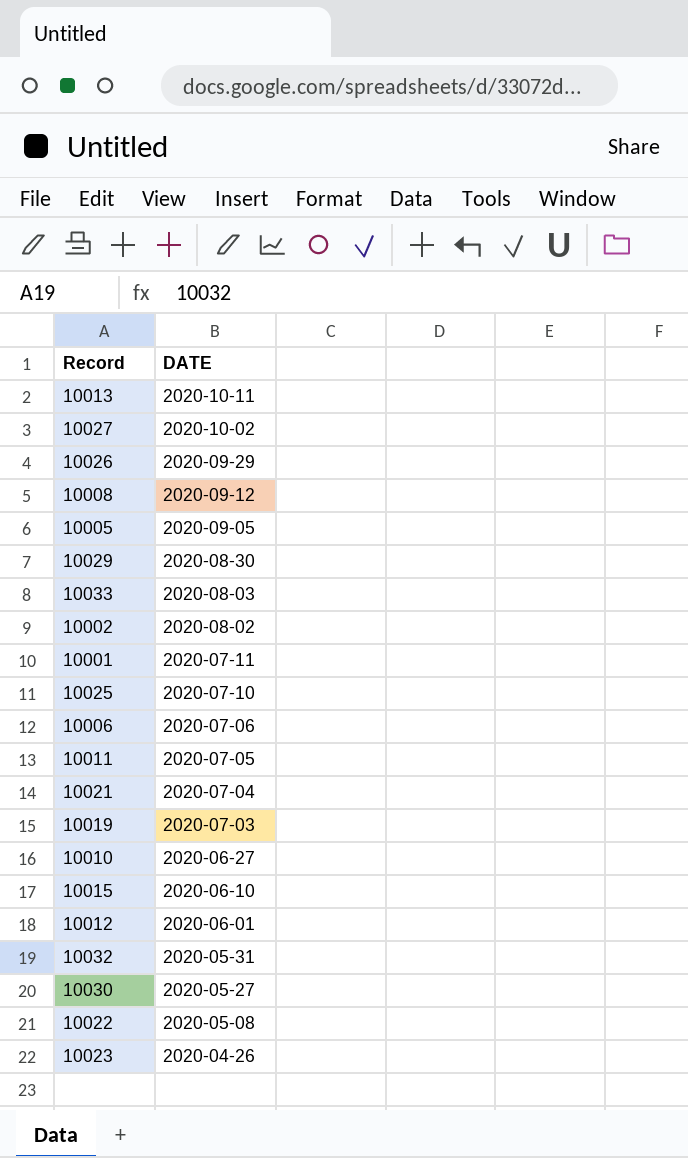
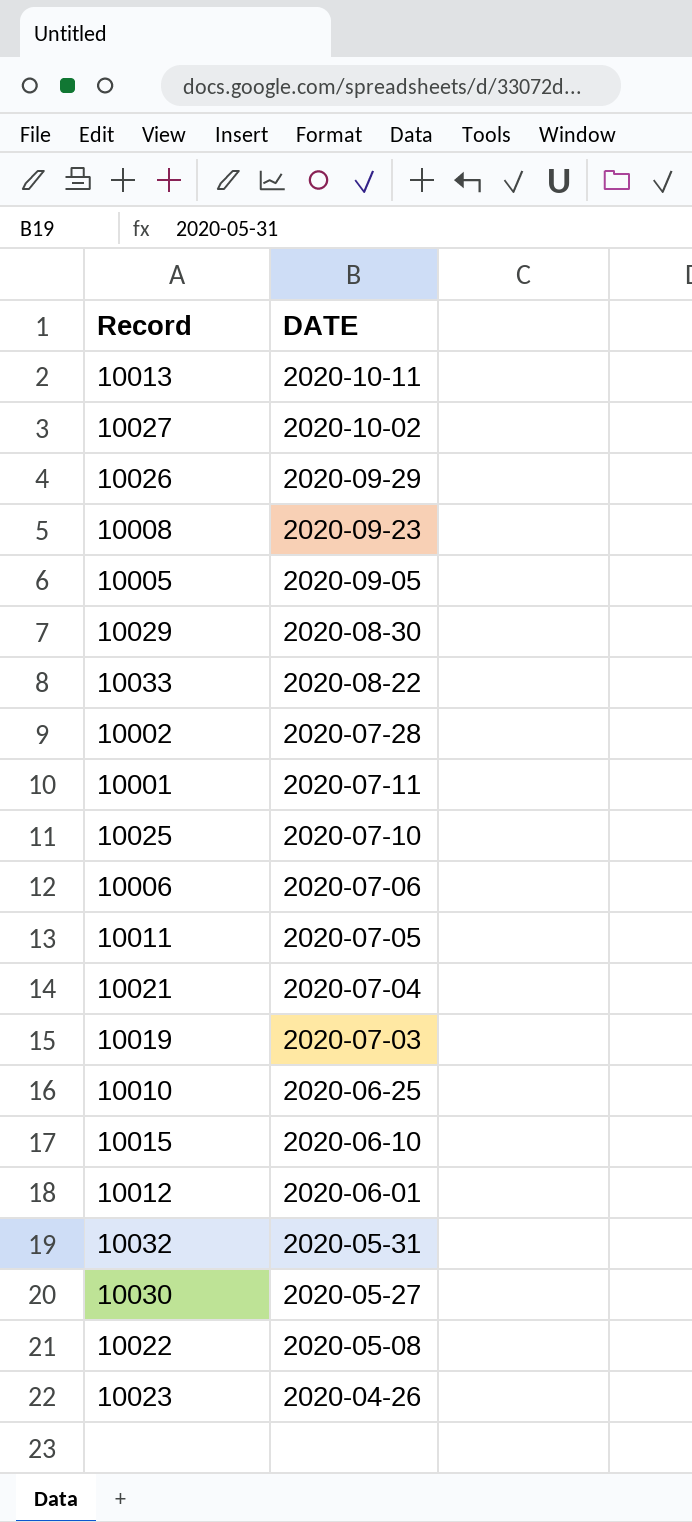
10008 | DATE: 2020-09-12 -> 2020-09-23
10033 | DATE: 2020-08-03 -> 2020-08-22
10002 | DATE: 2020-08-02 -> 2020-07-28
10010 | DATE: 2020-06-27 -> 2020-06-25

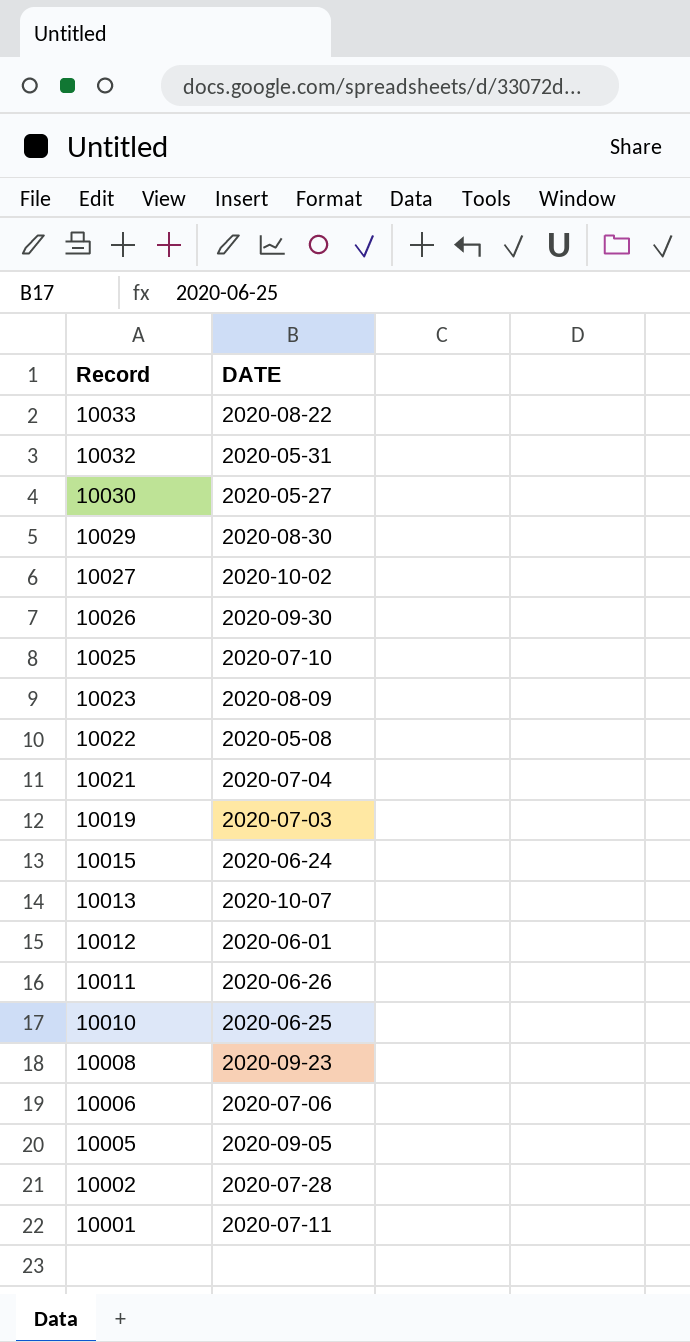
row order: DATE descending -> Record descending
10026 | DATE: 2020-09-29 -> 2020-09-30
10023 | DATE: 2020-04-26 -> 2020-08-09
10015 | DATE: 2020-06-10 -> 2020-06-24
10013 | DATE: 2020-10-11 -> 2020-10-07
10011 | DATE: 2020-07-05 -> 2020-06-26

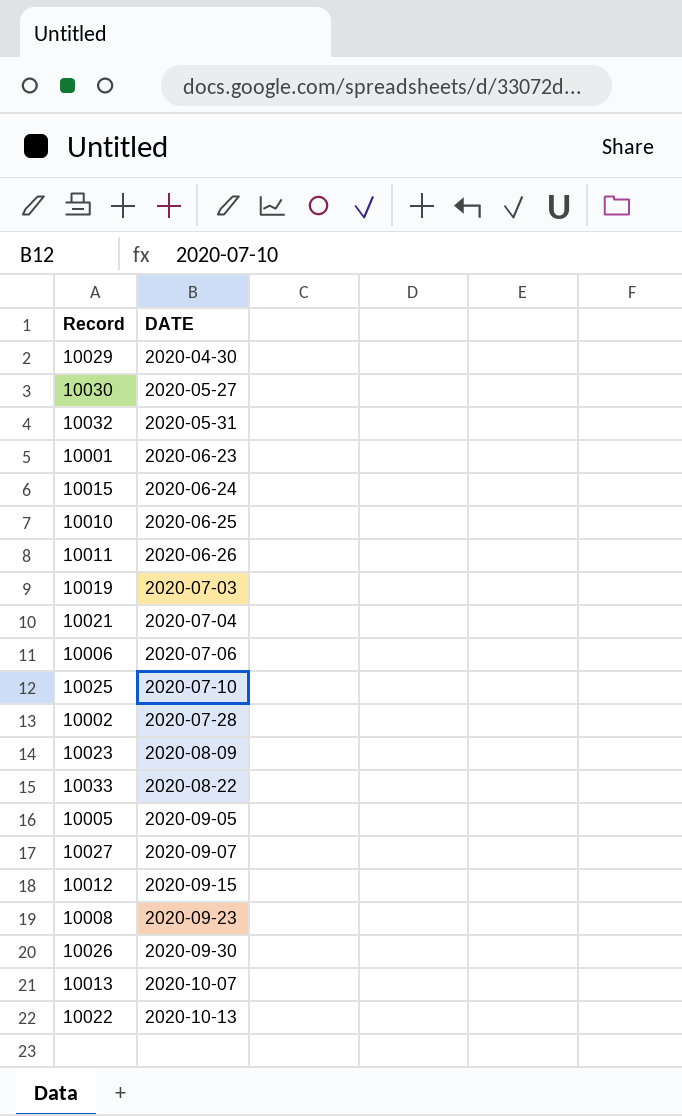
row order: Record descending -> DATE ascending
10029 | DATE: 2020-08-30 -> 2020-04-30
10001 | DATE: 2020-07-11 -> 2020-06-23
10027 | DATE: 2020-10-02 -> 2020-09-07
10012 | DATE: 2020-06-01 -> 2020-09-15
10022 | DATE: 2020-05-08 -> 2020-10-13

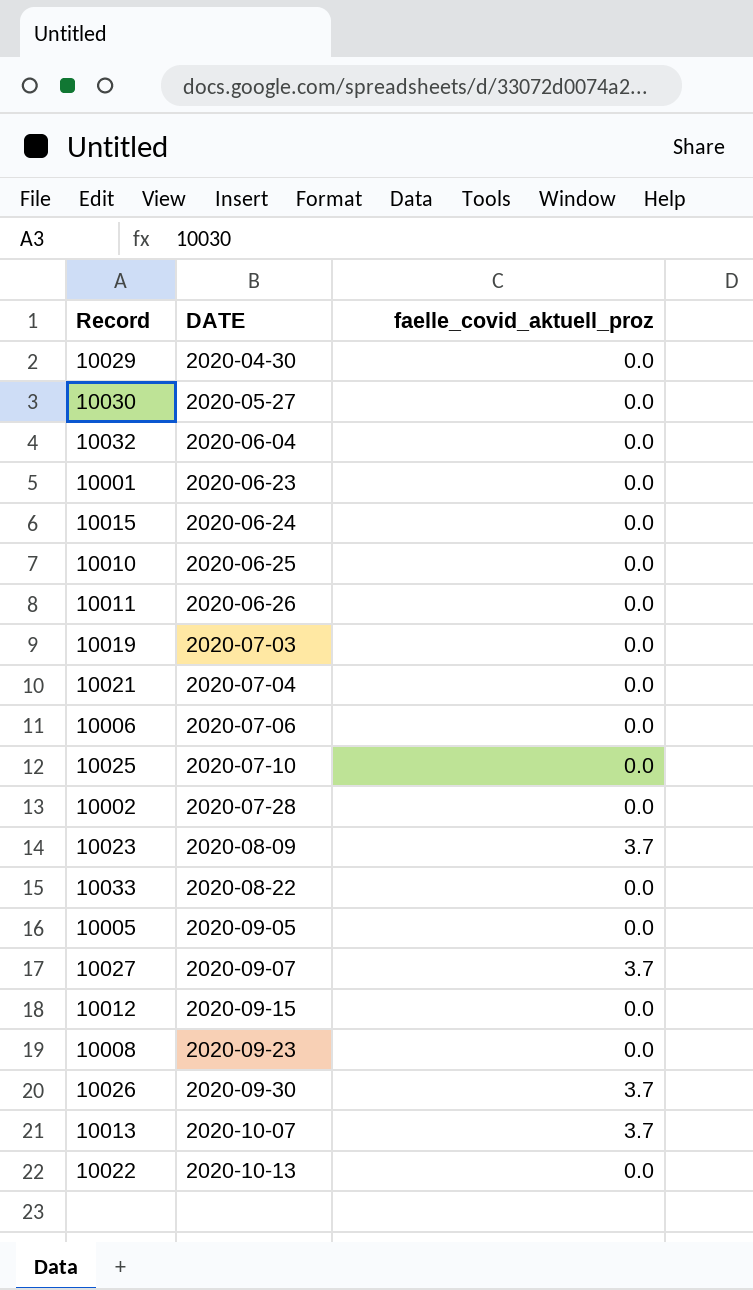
column faelle_covid_aktuell_proz | position: none -> 3
10032 | DATE: 2020-05-31 -> 2020-06-04

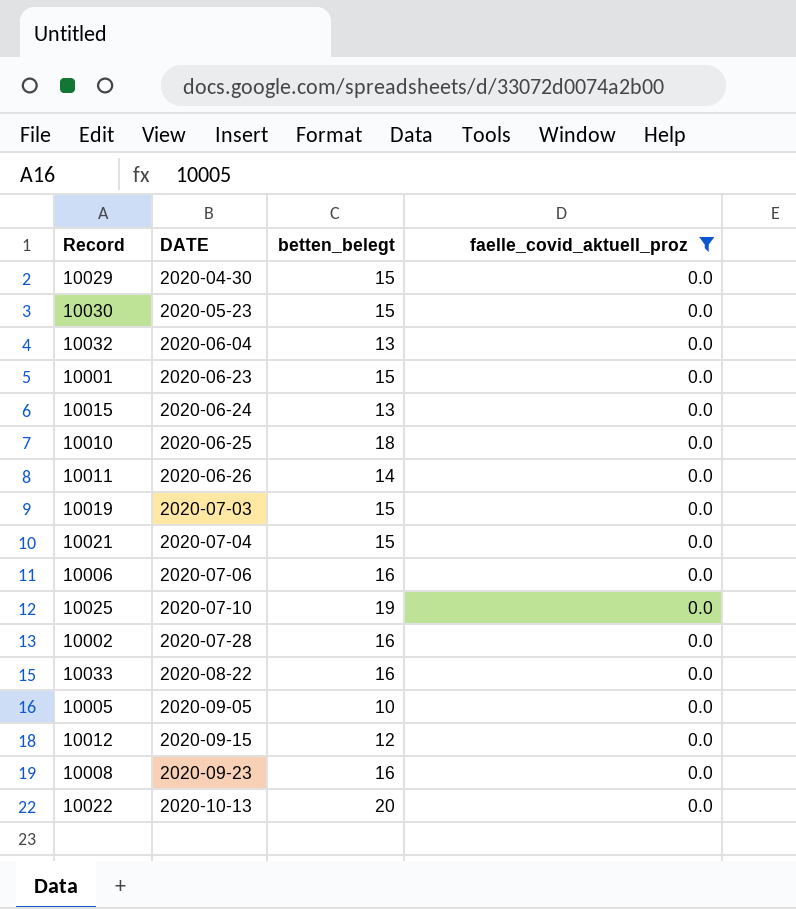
filter: none -> faelle_covid_aktuell_proz = 0.0
column betten_belegt | position: none -> 3
10030 | DATE: 2020-05-27 -> 2020-05-23

